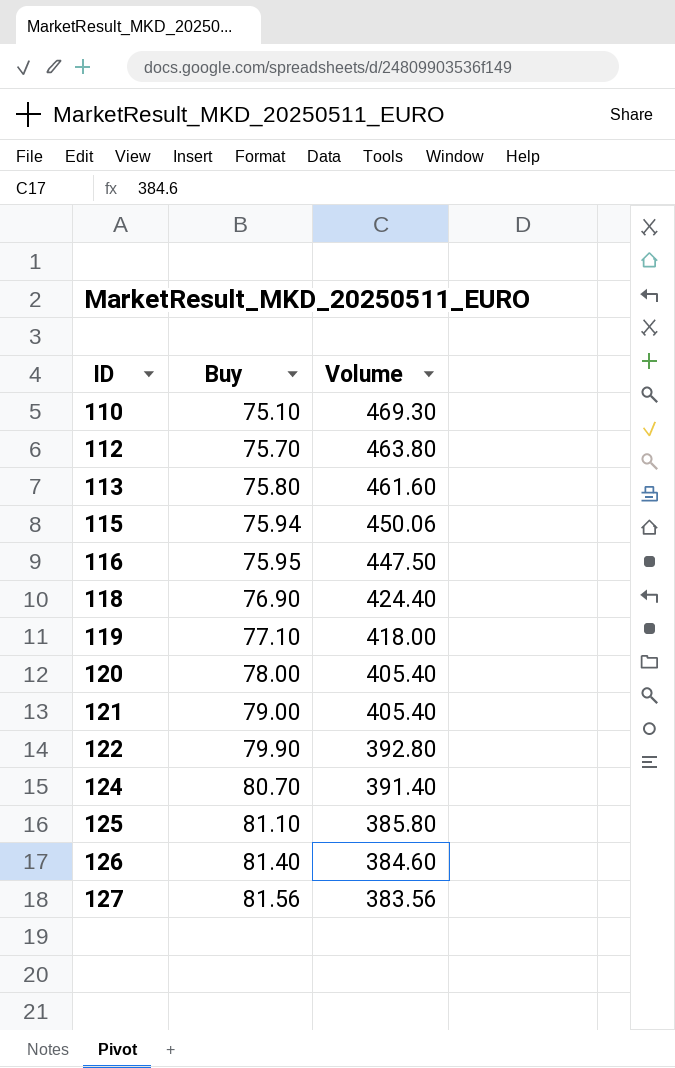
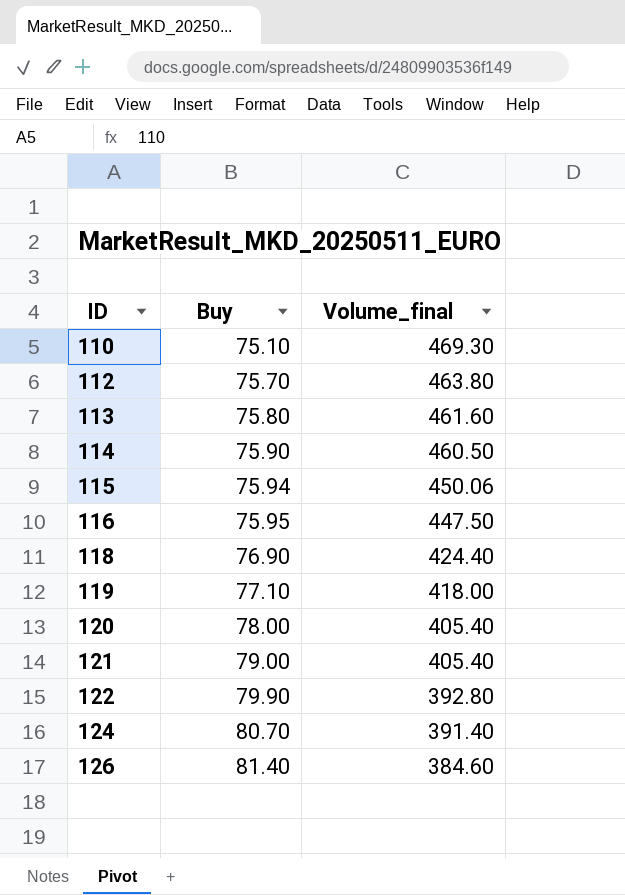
column name: Volume -> Volume_final
row 125: 81.10 | 385.80 -> none
row 127: 81.56 | 383.56 -> none
row 114: none -> 75.90 | 460.50

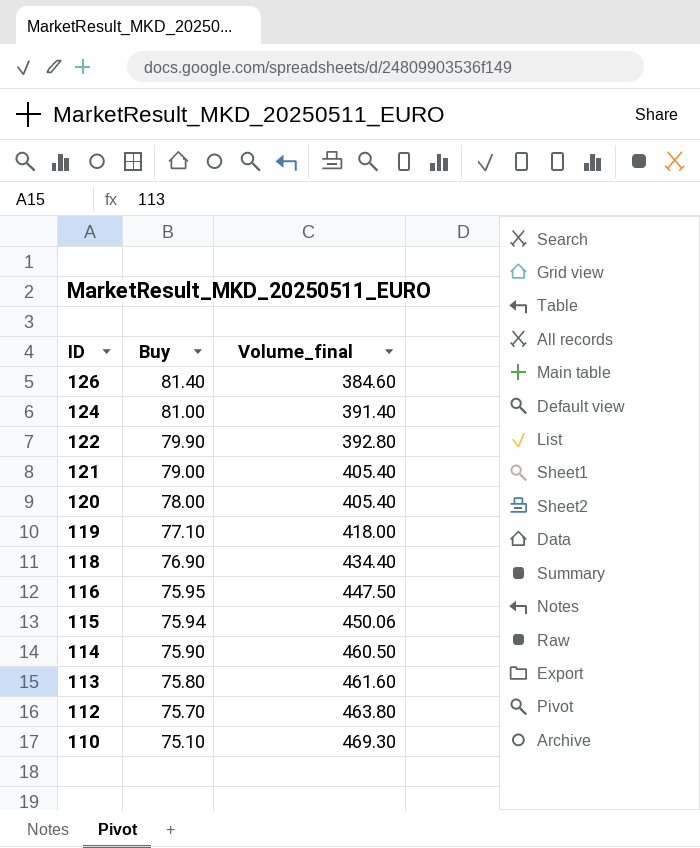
row order: ID ascending -> ID descending
124 | Buy: 80.70 -> 81.00
118 | Volume_final: 424.40 -> 434.40

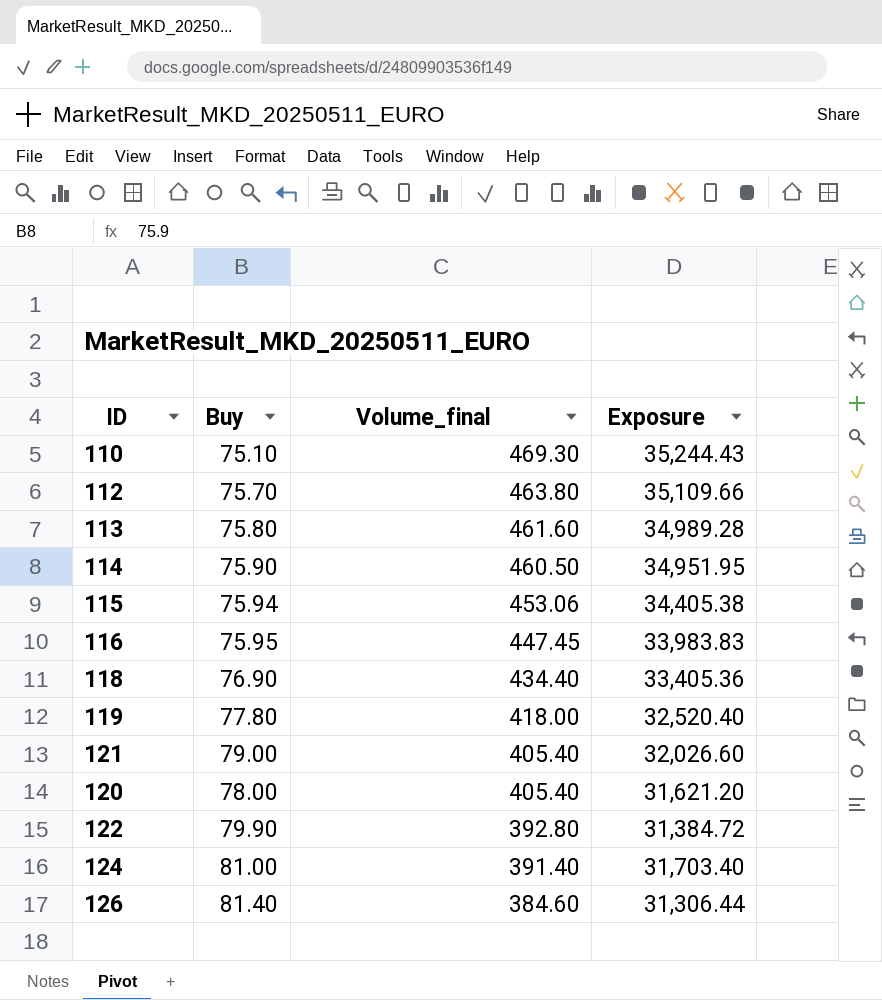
row order: ID descending -> Volume_final descending
column Exposure | formula: none -> [Buy] * [Volume_final]
115 | Volume_final: 450.06 -> 453.06
116 | Volume_final: 447.50 -> 447.45
119 | Buy: 77.10 -> 77.80

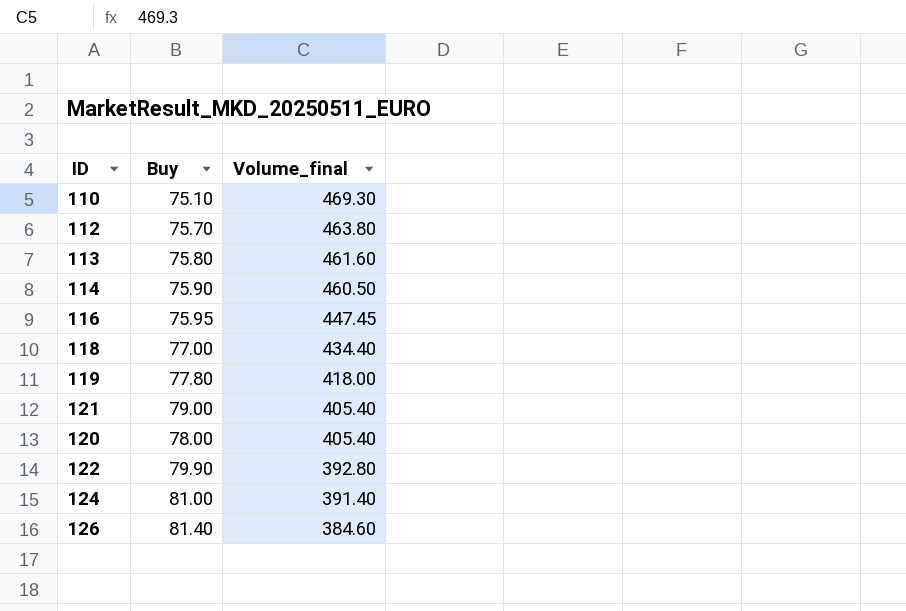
column Exposure | formula: [Buy] * [Volume_final] -> none
row 115: 75.94 | 453.06 | 34,405.38 -> none
118 | Buy: 76.90 -> 77.00

